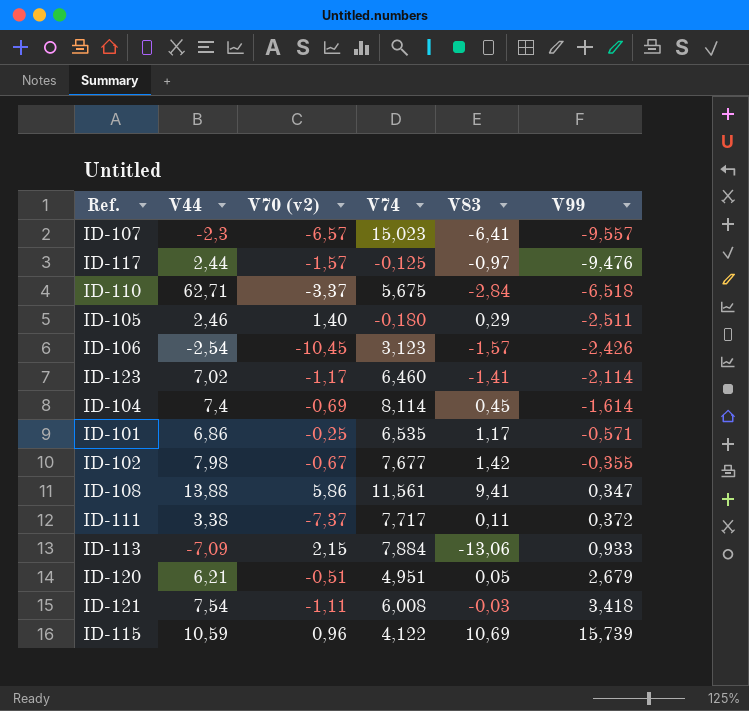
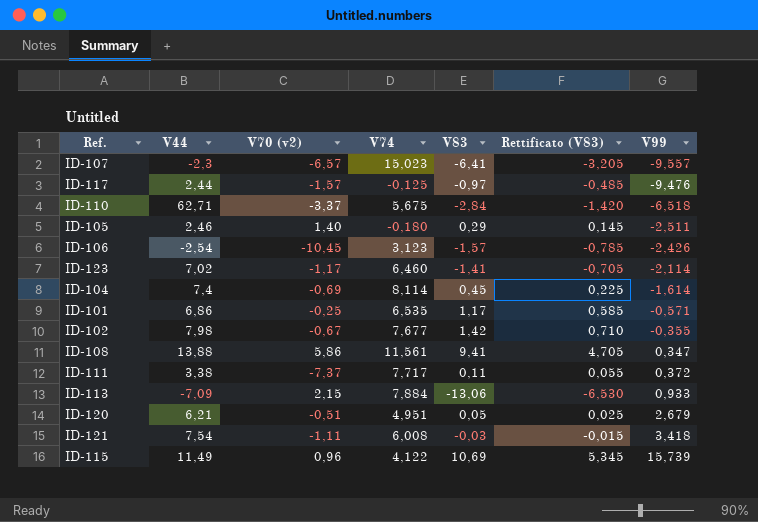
column Rettificato (V83) | formula: none -> [V83] * 0,5
ID-115 | V44: 10,59 -> 11,49

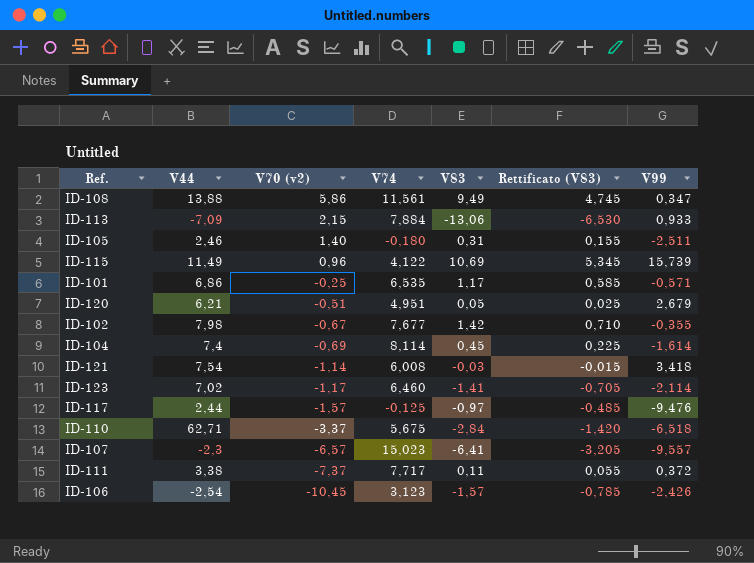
row order: V99 ascending -> V70 (v2) descending
ID-108 | V83: 9,41 -> 9,49
ID-108 | Rettificato (V83): 4,705 -> 4,745
ID-105 | V83: 0,29 -> 0,31
ID-105 | Rettificato (V83): 0,145 -> 0,155
ID-121 | V70 (v2): -1,11 -> -1,14

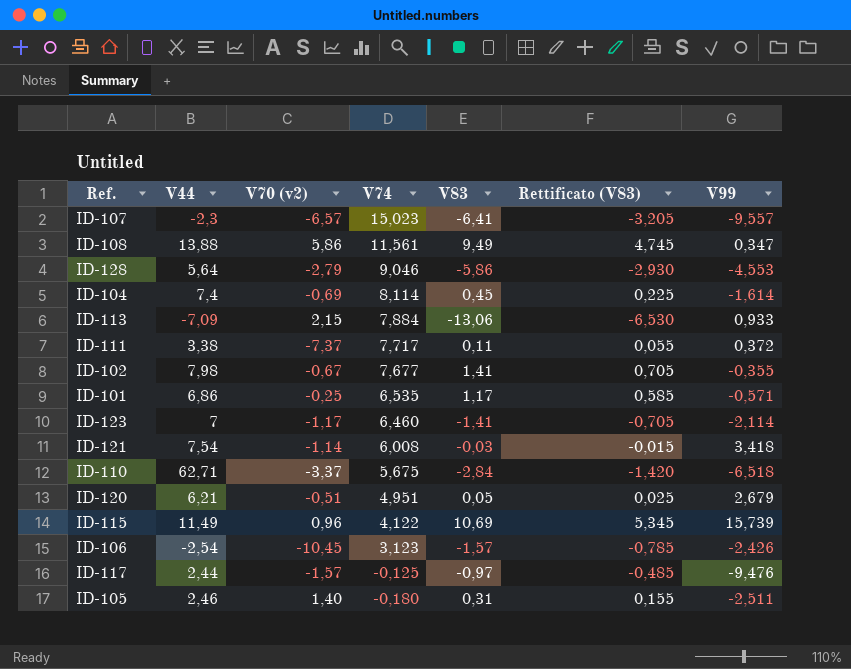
row order: V70 (v2) descending -> V74 descending
row ID-128: none -> 5,64 | -2,79 | 9,046 | -5,86 | -2,930 | -4,553
ID-102 | V83: 1,42 -> 1,41
ID-102 | Rettificato (V83): 0,710 -> 0,705
ID-123 | V44: 7,02 -> 7

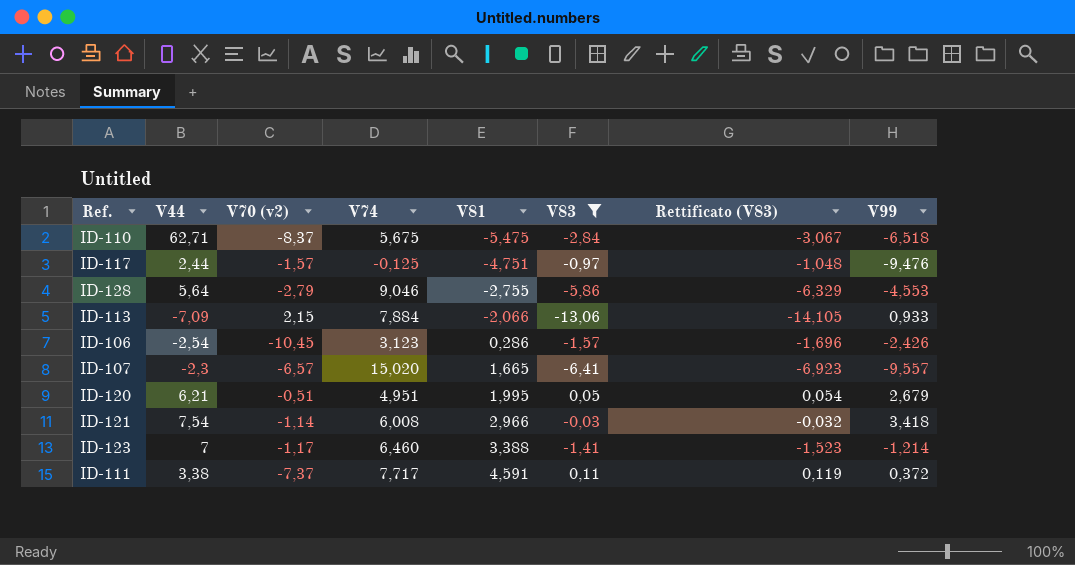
filter: none -> V83 <= 0,11
row order: V74 descending -> V81 ascending
column V81 | position: none -> 5
column Rettificato (V83) | formula: [V83] * 0,5 -> [V83] * 1,08
ID-110 | V70 (v2): -3,37 -> -8,37
ID-107 | V74: 15,023 -> 15,020
ID-123 | V99: -2,114 -> -1,214

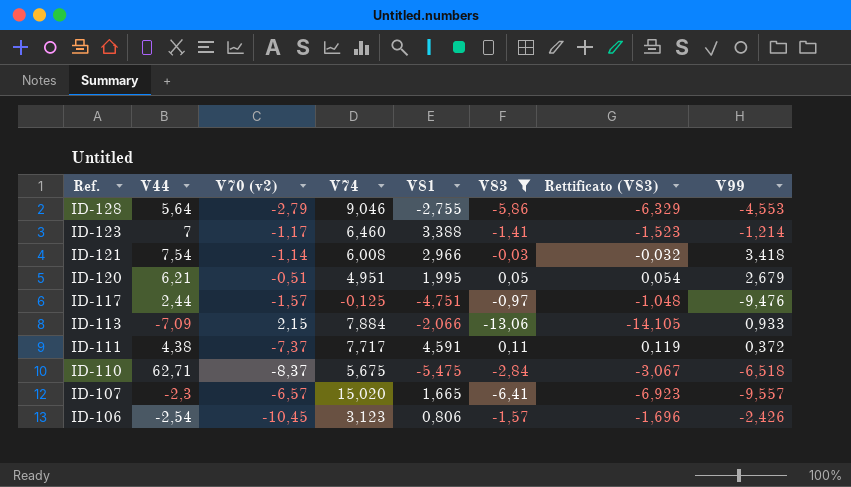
row order: V81 ascending -> Ref. descending
ID-111 | V44: 3,38 -> 4,38
ID-106 | V81: 0,286 -> 0,806

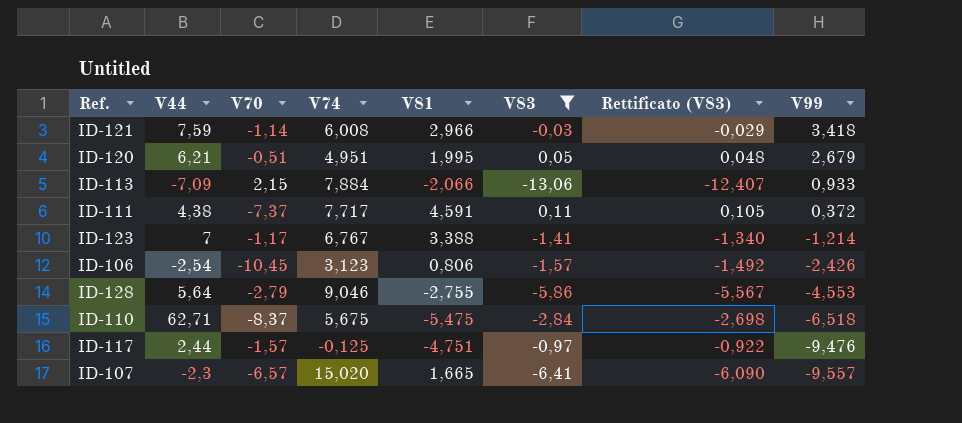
row order: Ref. descending -> V99 descending
column name: V70 (v2) -> V70
column Rettificato (V83) | formula: [V83] * 1,08 -> [V83] * 0,95
ID-121 | V44: 7,54 -> 7,59
ID-123 | V74: 6,460 -> 6,767

